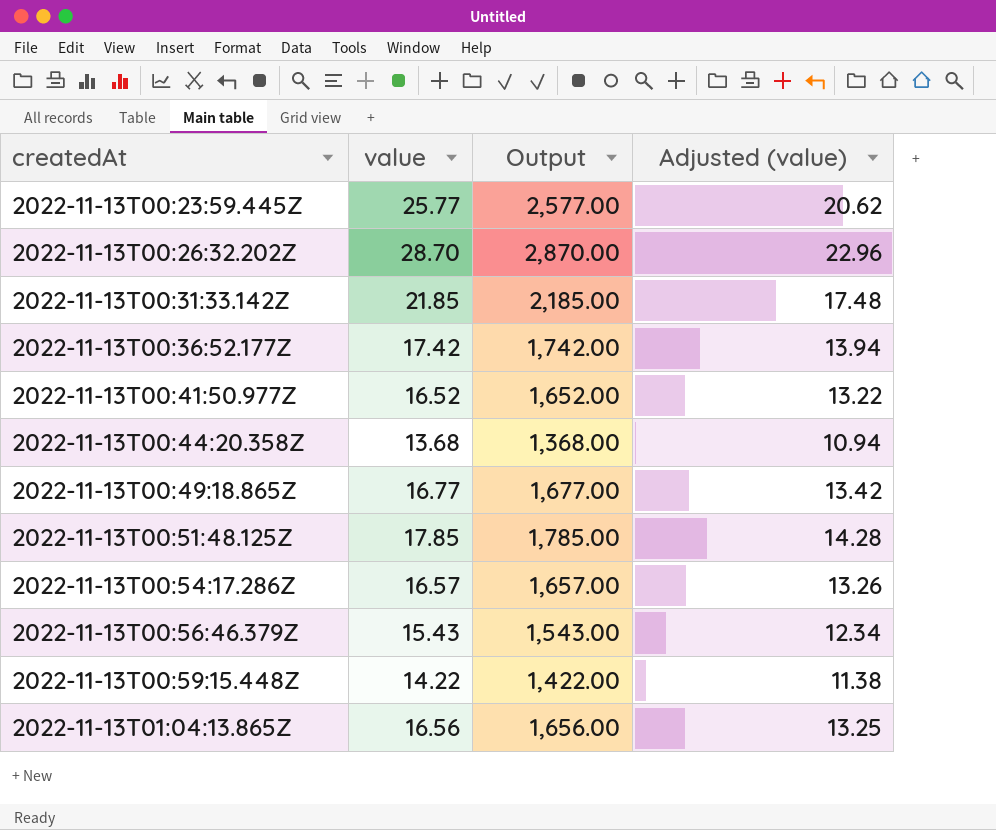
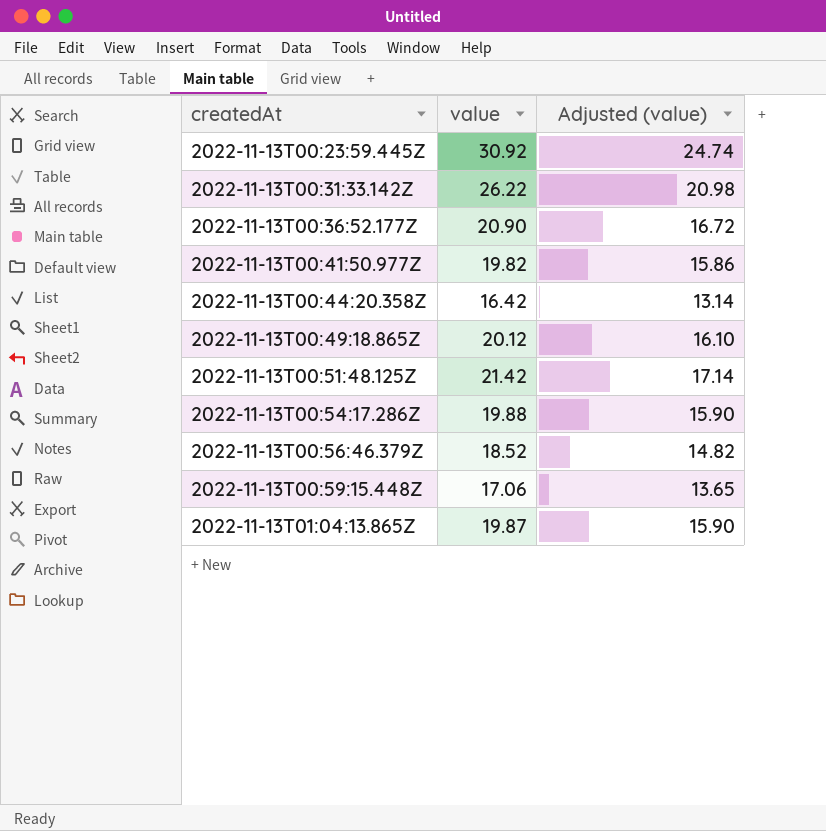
column Output | formula: [value] * 100 -> none
row 2022-11-13T00:26:32.202Z: 28.70 | 2,870.00 | 22.96 -> none
2022-11-13T00:23:59.445Z | value: 25.77 -> 30.92
2022-11-13T00:23:59.445Z | Adjusted (value): 20.62 -> 24.74
2022-11-13T00:31:33.142Z | value: 21.85 -> 26.22
2022-11-13T00:31:33.142Z | Adjusted (value): 17.48 -> 20.98
2022-11-13T00:36:52.177Z | value: 17.42 -> 20.90
2022-11-13T00:36:52.177Z | Adjusted (value): 13.94 -> 16.72
2022-11-13T00:41:50.977Z | value: 16.52 -> 19.82
2022-11-13T00:41:50.977Z | Adjusted (value): 13.22 -> 15.86
2022-11-13T00:44:20.358Z | value: 13.68 -> 16.42
2022-11-13T00:44:20.358Z | Adjusted (value): 10.94 -> 13.14
2022-11-13T00:49:18.865Z | value: 16.77 -> 20.12
2022-11-13T00:49:18.865Z | Adjusted (value): 13.42 -> 16.10
2022-11-13T00:51:48.125Z | value: 17.85 -> 21.42
2022-11-13T00:51:48.125Z | Adjusted (value): 14.28 -> 17.14
2022-11-13T00:54:17.286Z | value: 16.57 -> 19.88
2022-11-13T00:54:17.286Z | Adjusted (value): 13.26 -> 15.90
2022-11-13T00:56:46.379Z | value: 15.43 -> 18.52
2022-11-13T00:56:46.379Z | Adjusted (value): 12.34 -> 14.82
2022-11-13T00:59:15.448Z | value: 14.22 -> 17.06
2022-11-13T00:59:15.448Z | Adjusted (value): 11.38 -> 13.65
2022-11-13T01:04:13.865Z | value: 16.56 -> 19.87
2022-11-13T01:04:13.865Z | Adjusted (value): 13.25 -> 15.90

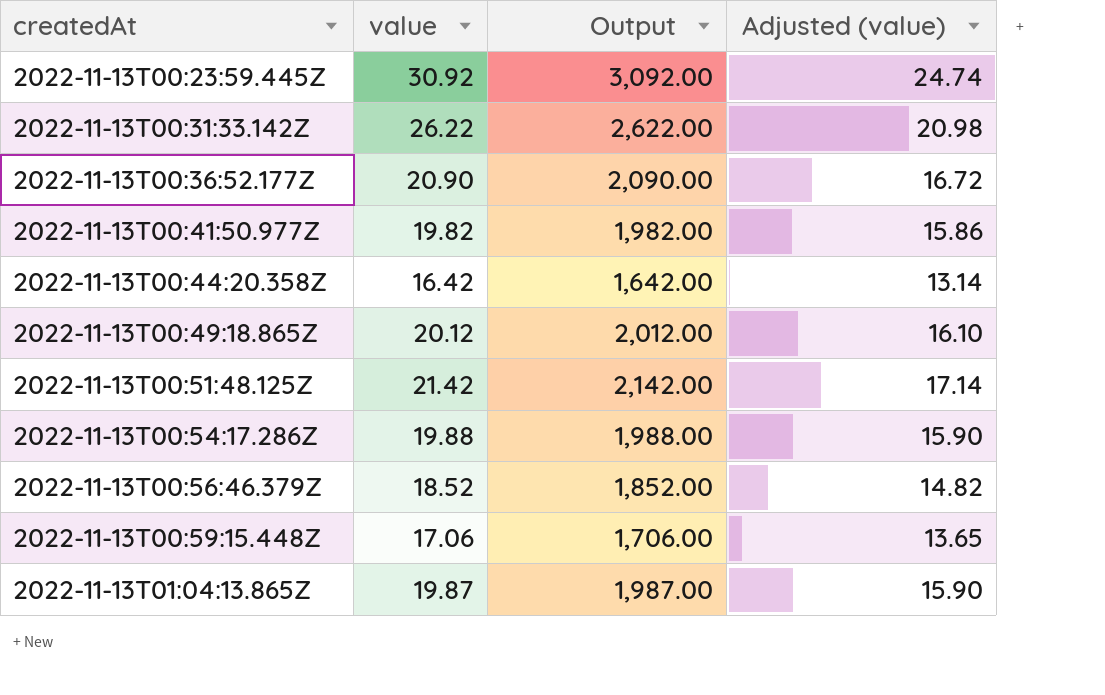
column Output | formula: none -> [value] * 100

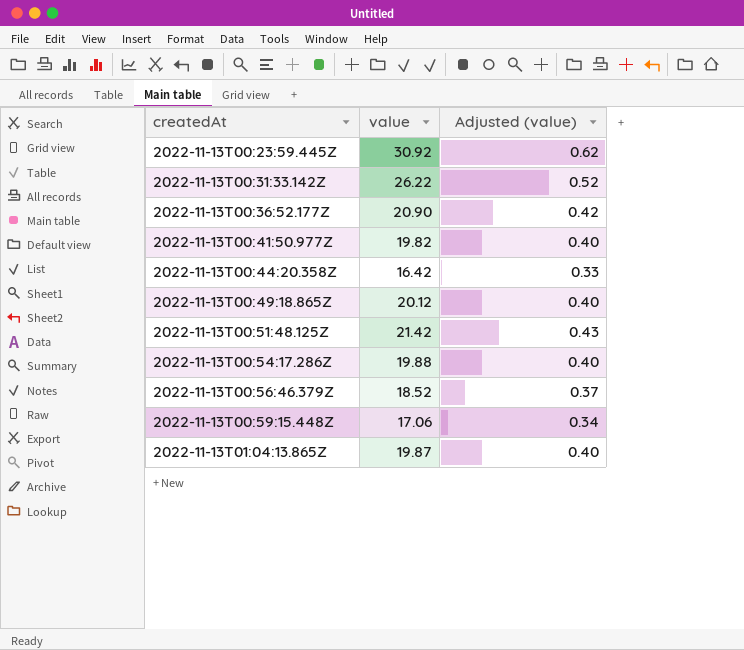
column Output | formula: [value] * 100 -> none
column Adjusted (value) | formula: [value] * 0.8 -> [value] * 0.02

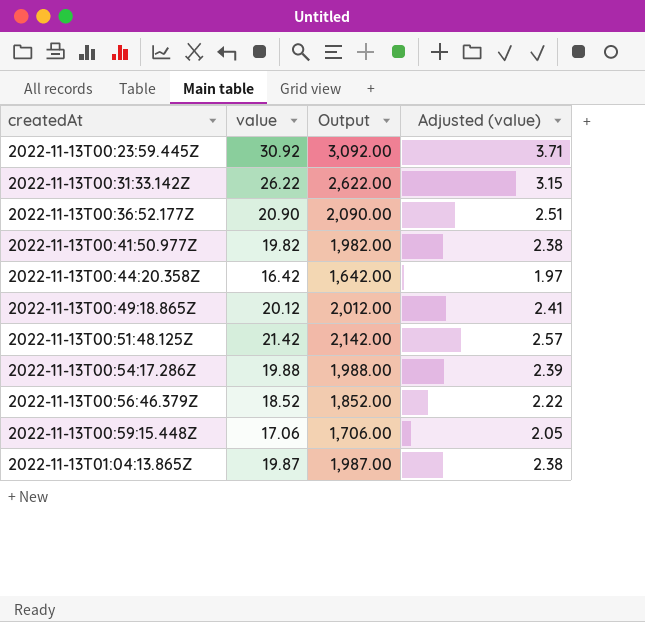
column Output | formula: none -> [value] * 100
column Adjusted (value) | formula: [value] * 0.02 -> [value] * 0.12

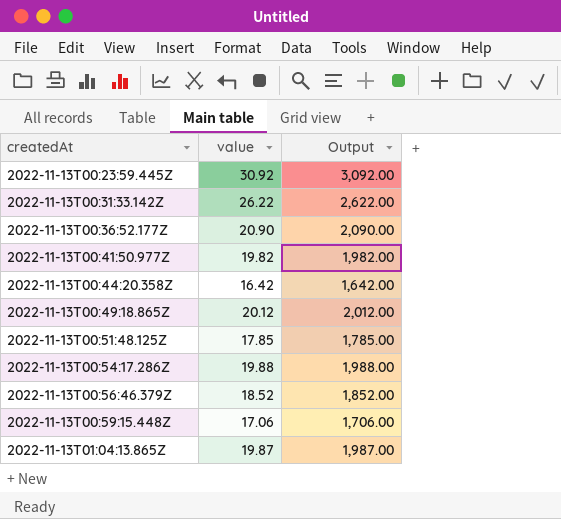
column Adjusted (value) | formula: [value] * 0.12 -> none
2022-11-13T00:51:48.125Z | value: 21.42 -> 17.85
2022-11-13T00:51:48.125Z | Output: 2,142.00 -> 1,785.00

